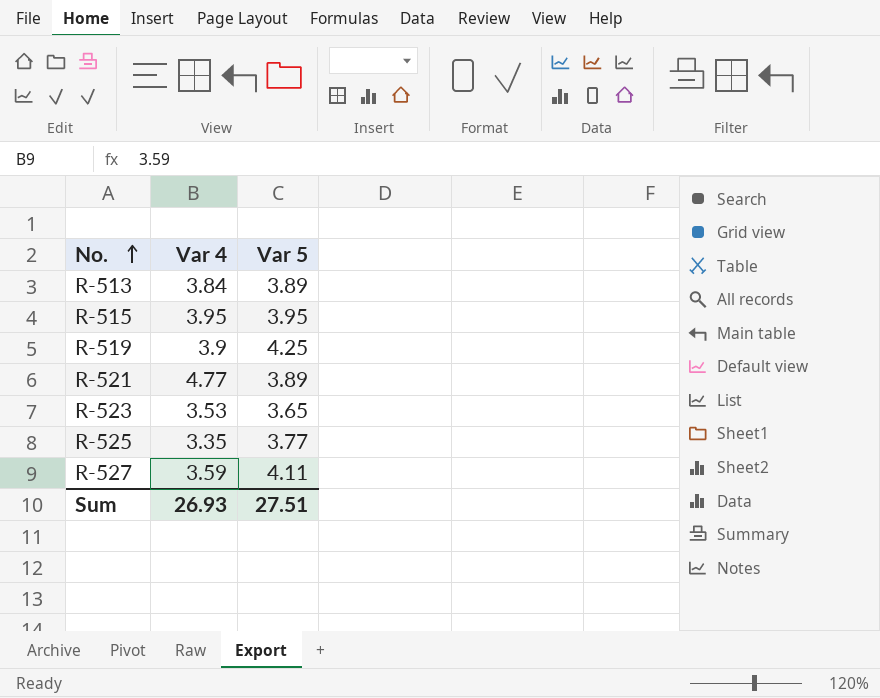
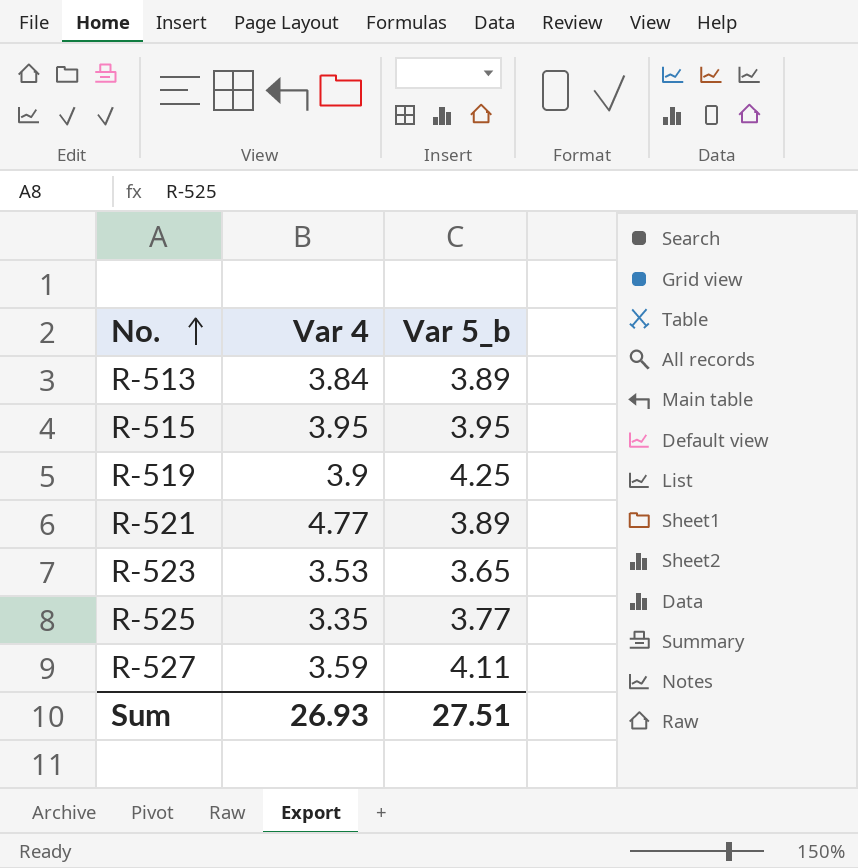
column name: Var 5 -> Var 5_b

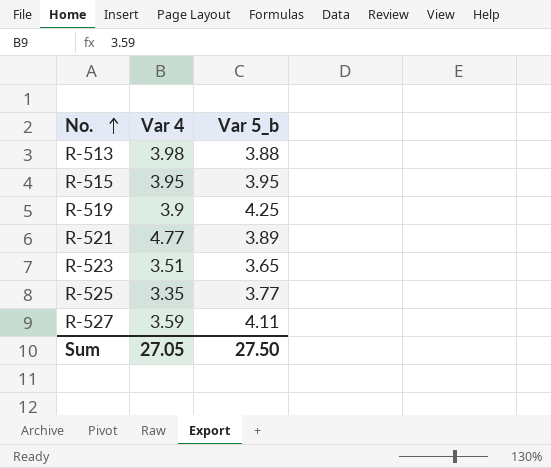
R-513 | Var 4: 3.84 -> 3.98
R-513 | Var 5_b: 3.89 -> 3.88
R-523 | Var 4: 3.53 -> 3.51
Sum | Var 4: 26.93 -> 27.05
Sum | Var 5_b: 27.51 -> 27.50

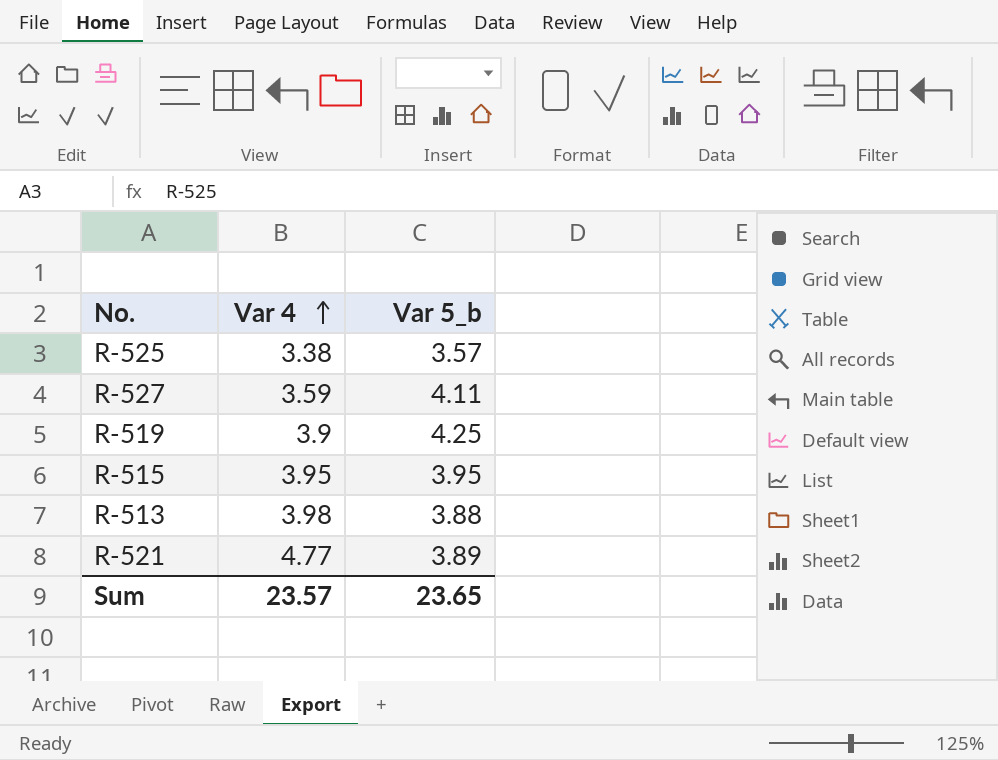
row order: No. ascending -> Var 4 ascending
row R-523: 3.51 | 3.65 -> none
R-525 | Var 4: 3.35 -> 3.38
R-525 | Var 5_b: 3.77 -> 3.57
Sum | Var 4: 27.05 -> 23.57
Sum | Var 5_b: 27.50 -> 23.65

